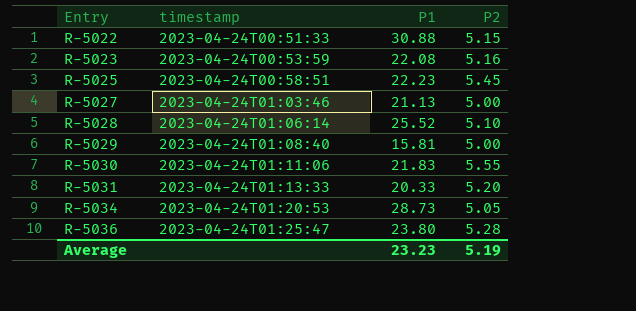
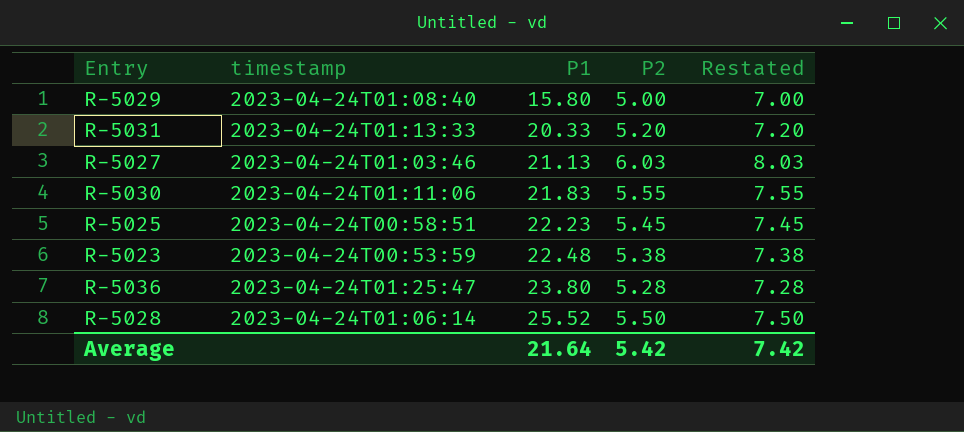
row order: Entry ascending -> P1 ascending
column Restated | formula: none -> [P2] + 2
row R-5022: 2023-04-24T00:51:33 | 30.88 | 5.15 -> none
row R-5034: 2023-04-24T01:20:53 | 28.73 | 5.05 -> none
R-5029 | P1: 15.81 -> 15.80
R-5027 | P2: 5.00 -> 6.03
R-5023 | P1: 22.08 -> 22.48
R-5023 | P2: 5.16 -> 5.38
R-5028 | P2: 5.10 -> 5.50
Average | P1: 23.23 -> 21.64
Average | P2: 5.19 -> 5.42

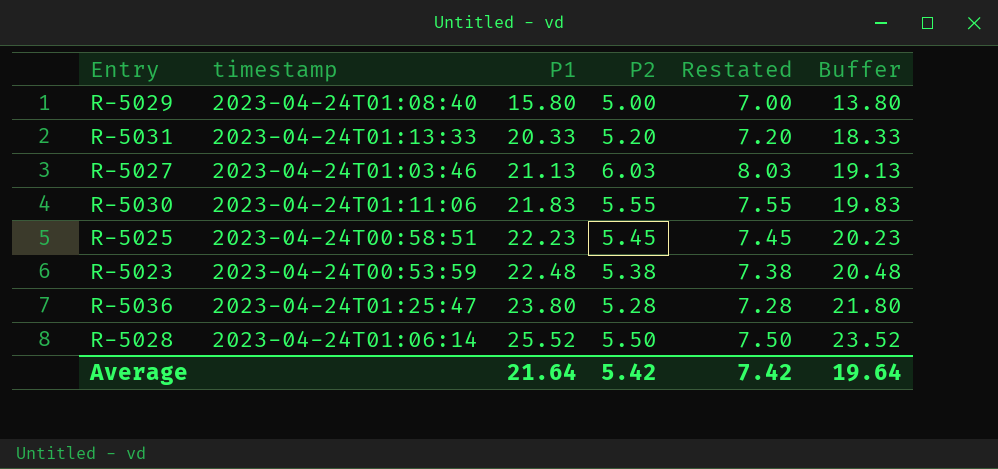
column Buffer | formula: none -> [P1] - 2

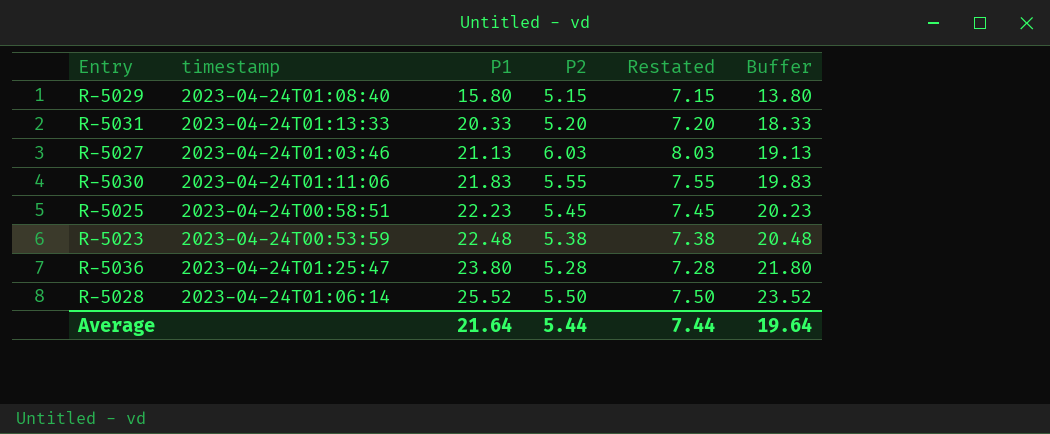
R-5029 | P2: 5.00 -> 5.15
R-5029 | Restated: 7.00 -> 7.15
Average | P2: 5.42 -> 5.44
Average | Restated: 7.42 -> 7.44

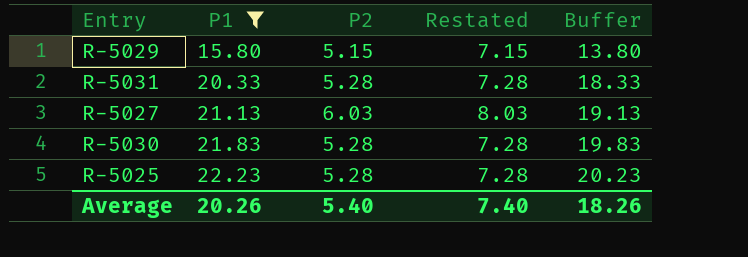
filter: none -> P1 <= 22.23
column timestamp | position: 2 -> none
R-5031 | P2: 5.20 -> 5.28
R-5031 | Restated: 7.20 -> 7.28
R-5030 | P2: 5.55 -> 5.28
R-5030 | Restated: 7.55 -> 7.28
R-5025 | P2: 5.45 -> 5.28
R-5025 | Restated: 7.45 -> 7.28
Average | P1: 21.64 -> 20.26
Average | P2: 5.44 -> 5.40
Average | Restated: 7.44 -> 7.40
Average | Buffer: 19.64 -> 18.26

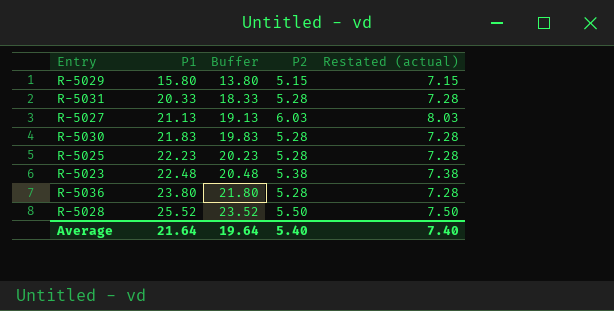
filter: P1 <= 22.23 -> none
column Buffer | position: 5 -> 3
column name: Restated -> Restated (actual)
Average | P1: 20.26 -> 21.64
Average | Buffer: 18.26 -> 19.64

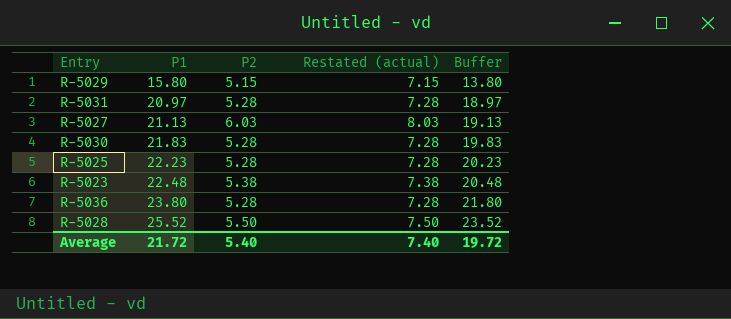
column Buffer | position: 3 -> 5
R-5031 | P1: 20.33 -> 20.97
R-5031 | Buffer: 18.33 -> 18.97
Average | P1: 21.64 -> 21.72
Average | Buffer: 19.64 -> 19.72

